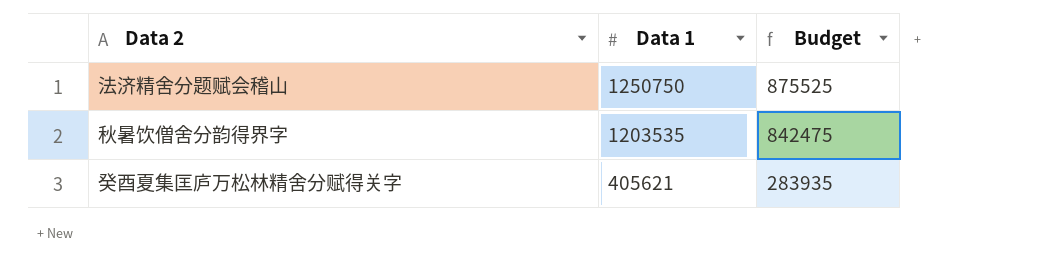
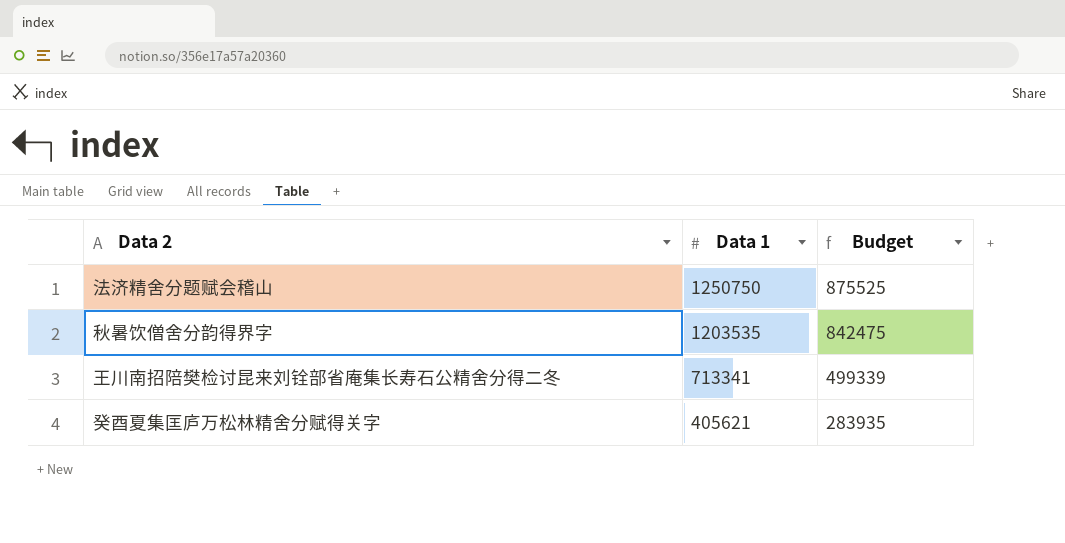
row 王川南招陪樊检讨昆来刘铨部省庵集长寿石公精舍分得二冬: none -> 713341 | 499339

